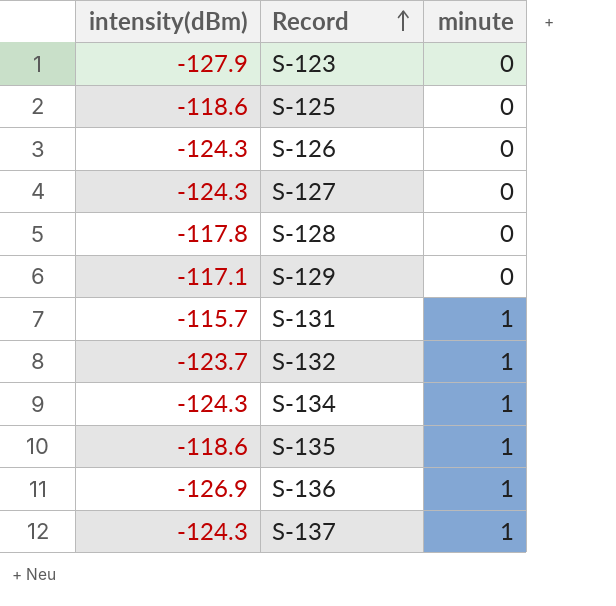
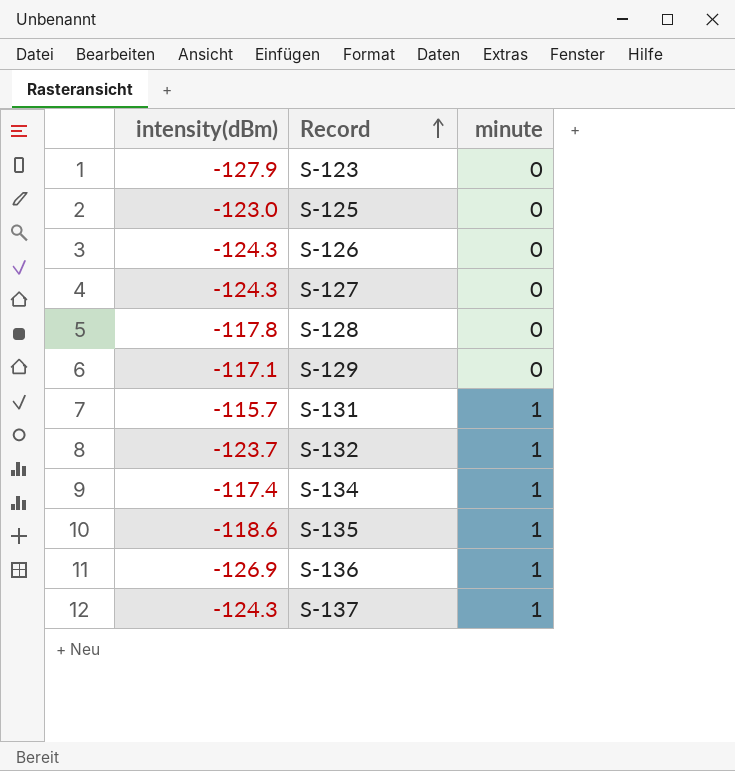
S-125 | intensity(dBm): -118.6 -> -123.0
S-134 | intensity(dBm): -124.3 -> -117.4

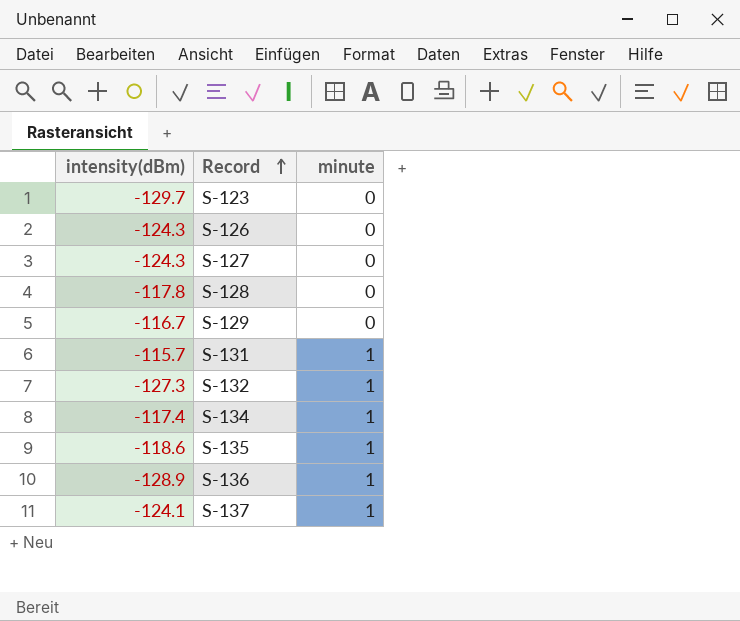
row S-125: -123.0 | 0 -> none
S-123 | intensity(dBm): -127.9 -> -129.7
S-129 | intensity(dBm): -117.1 -> -116.7
S-132 | intensity(dBm): -123.7 -> -127.3
S-136 | intensity(dBm): -126.9 -> -128.9
S-137 | intensity(dBm): -124.3 -> -124.1

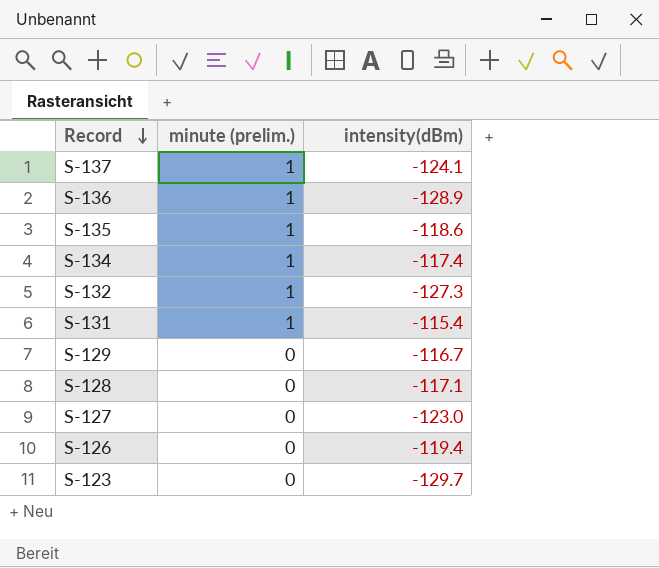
row order: Record ascending -> Record descending
column name: minute -> minute (prelim.)
column intensity(dBm) | position: 1 -> 3
S-131 | intensity(dBm): -115.7 -> -115.4
S-128 | intensity(dBm): -117.8 -> -117.1
S-127 | intensity(dBm): -124.3 -> -123.0
S-126 | intensity(dBm): -124.3 -> -119.4

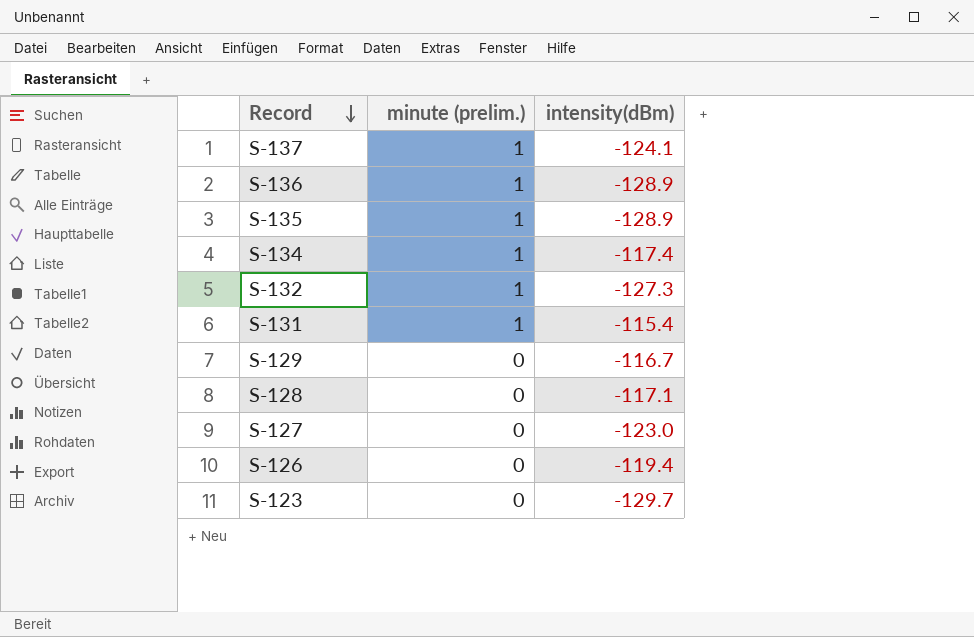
S-135 | intensity(dBm): -118.6 -> -128.9

